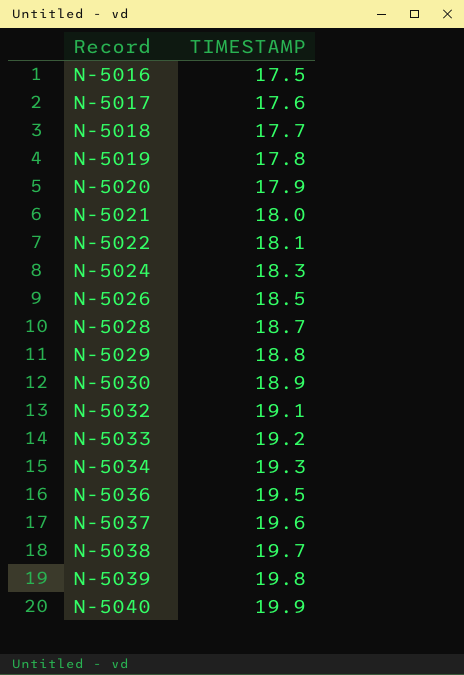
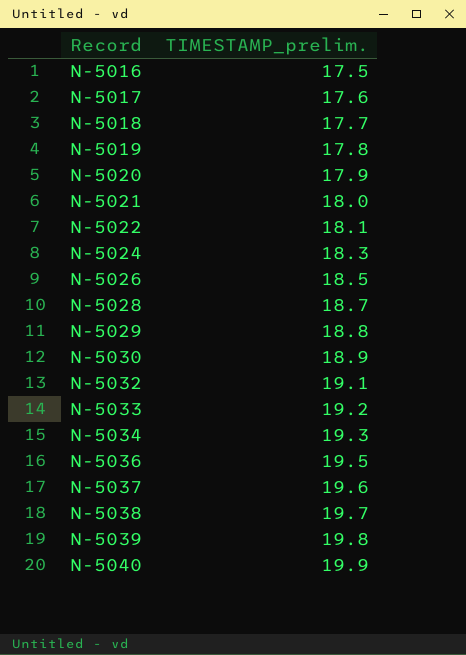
column name: TIMESTAMP -> TIMESTAMP_prelim.

